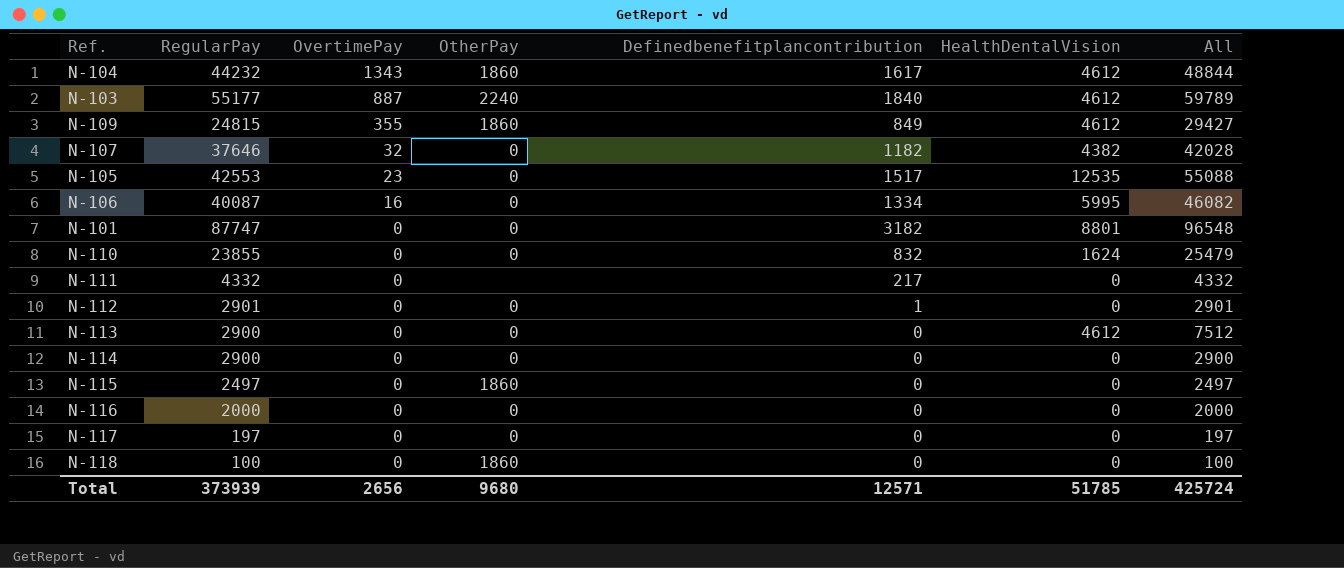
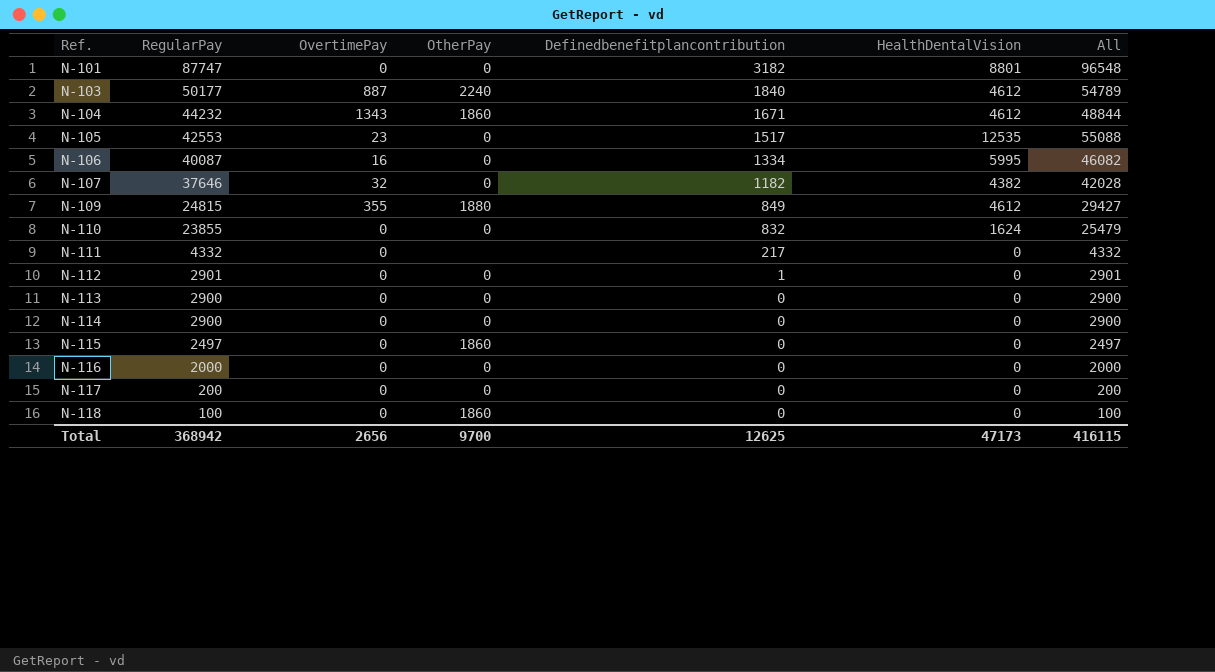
row order: OvertimePay descending -> Ref. ascending
N-103 | RegularPay: 55177 -> 50177
N-103 | All: 59789 -> 54789
N-104 | Definedbenefitplancontribution: 1617 -> 1671
N-109 | OtherPay: 1860 -> 1880
N-113 | HealthDentalVision: 4612 -> 0
N-113 | All: 7512 -> 2900
N-117 | RegularPay: 197 -> 200
N-117 | All: 197 -> 200
Total | RegularPay: 373939 -> 368942
Total | OtherPay: 9680 -> 9700
Total | Definedbenefitplancontribution: 12571 -> 12625
Total | HealthDentalVision: 51785 -> 47173
Total | All: 425724 -> 416115

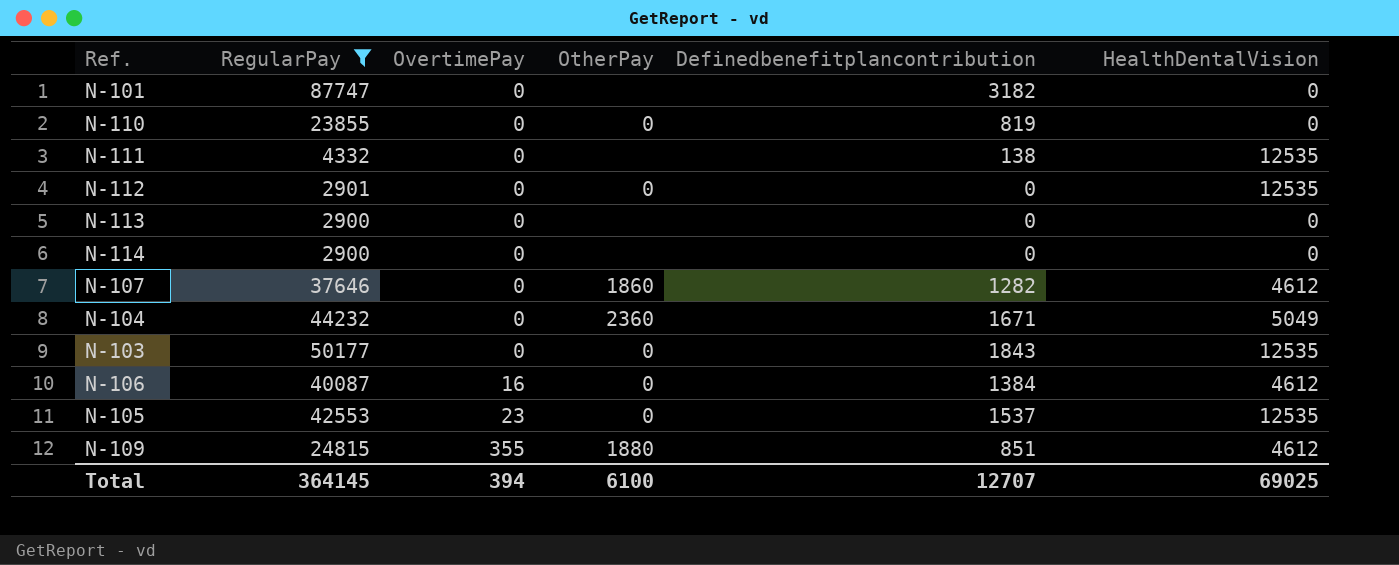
filter: none -> RegularPay >= 2900
row order: Ref. ascending -> OvertimePay ascending
column All | formula: [RegularPay] + [HealthDentalVision] -> none
N-101 | OtherPay: 0 -> none
N-101 | HealthDentalVision: 8801 -> 0
N-110 | Definedbenefitplancontribution: 832 -> 819
N-110 | HealthDentalVision: 1624 -> 0
N-111 | Definedbenefitplancontribution: 217 -> 138
N-111 | HealthDentalVision: 0 -> 12535
N-112 | Definedbenefitplancontribution: 1 -> 0
N-112 | HealthDentalVision: 0 -> 12535
N-113 | OtherPay: 0 -> none
N-114 | OtherPay: 0 -> none
N-107 | OvertimePay: 32 -> 0
N-107 | OtherPay: 0 -> 1860
N-107 | Definedbenefitplancontribution: 1182 -> 1282
N-107 | HealthDentalVision: 4382 -> 4612
N-104 | OvertimePay: 1343 -> 0
N-104 | OtherPay: 1860 -> 2360
N-104 | HealthDentalVision: 4612 -> 5049
N-103 | OvertimePay: 887 -> 0
N-103 | OtherPay: 2240 -> 0
N-103 | Definedbenefitplancontribution: 1840 -> 1843
N-103 | HealthDentalVision: 4612 -> 12535
N-106 | Definedbenefitplancontribution: 1334 -> 1384
N-106 | HealthDentalVision: 5995 -> 4612
N-105 | Definedbenefitplancontribution: 1517 -> 1537
N-109 | Definedbenefitplancontribution: 849 -> 851
Total | RegularPay: 368942 -> 364145
Total | OvertimePay: 2656 -> 394
Total | OtherPay: 9700 -> 6100
Total | Definedbenefitplancontribution: 12625 -> 12707
Total | HealthDentalVision: 47173 -> 69025

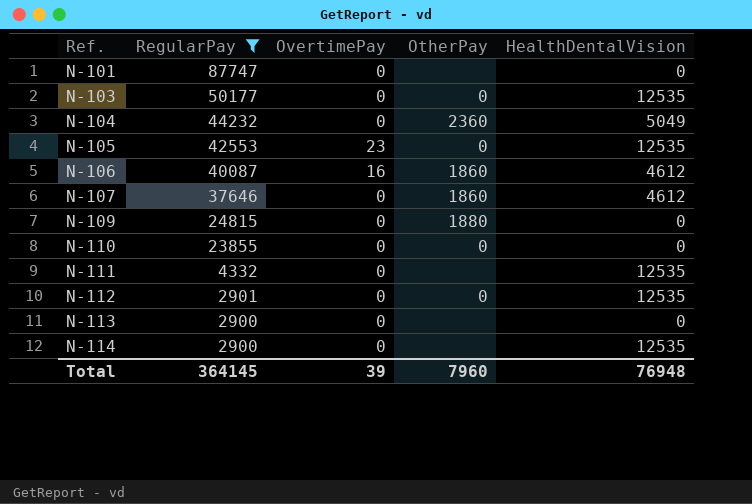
row order: OvertimePay ascending -> Ref. ascending
column Definedbenefitplancontribution | position: 5 -> none
N-106 | OtherPay: 0 -> 1860
N-109 | OvertimePay: 355 -> 0
N-109 | HealthDentalVision: 4612 -> 0
N-114 | HealthDentalVision: 0 -> 12535
Total | OvertimePay: 394 -> 39
Total | OtherPay: 6100 -> 7960
Total | HealthDentalVision: 69025 -> 76948

